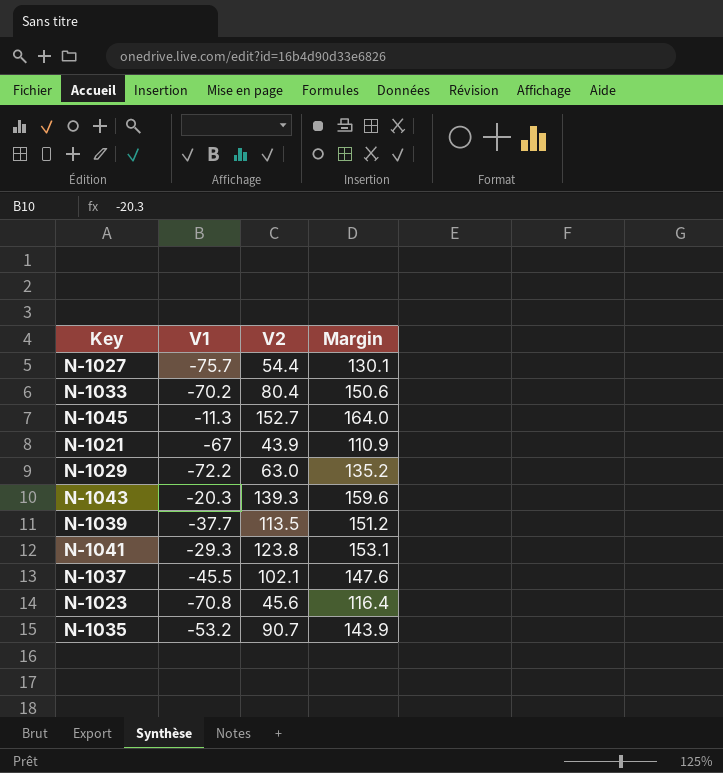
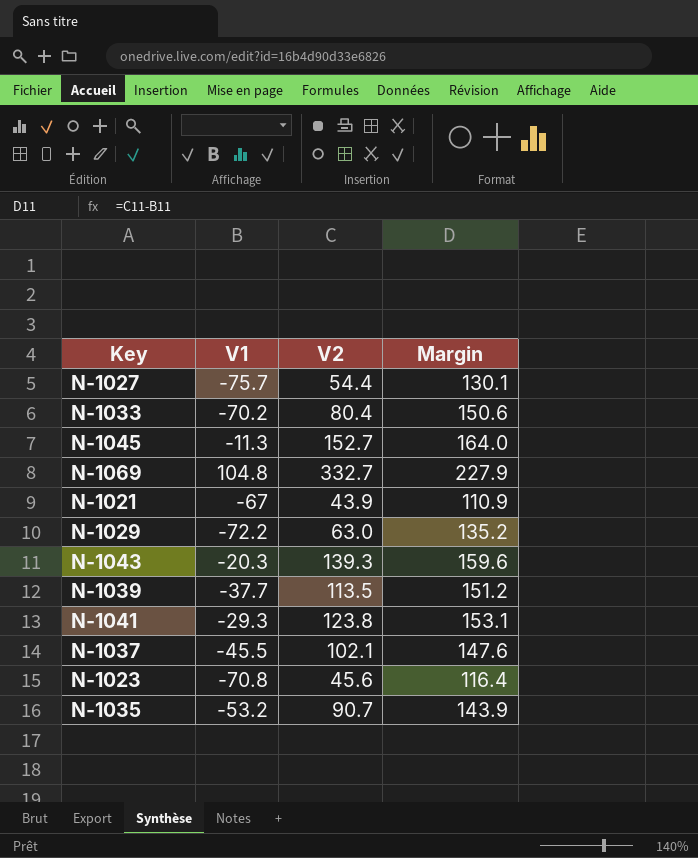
row N-1069: none -> 104.8 | 332.7 | 227.9

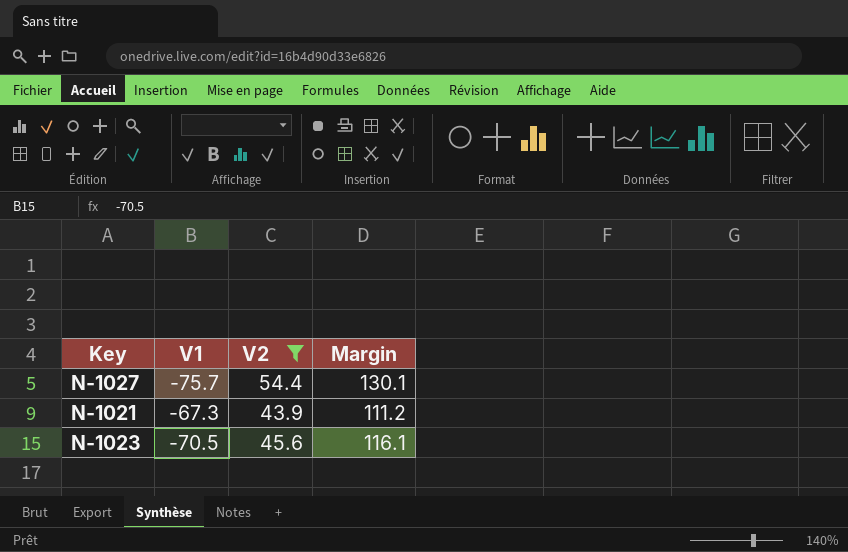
filter: none -> V2 <= 54.4
N-1021 | V1: -67 -> -67.3
N-1021 | Margin: 110.9 -> 111.2
N-1023 | V1: -70.8 -> -70.5
N-1023 | Margin: 116.4 -> 116.1

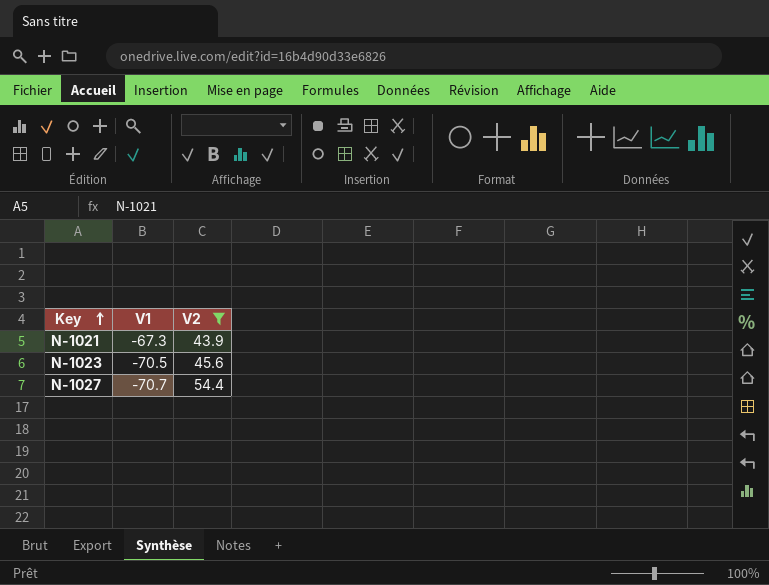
row order: none -> Key ascending
column Margin | formula: [V2] - [V1] -> none
N-1027 | V1: -75.7 -> -70.7

